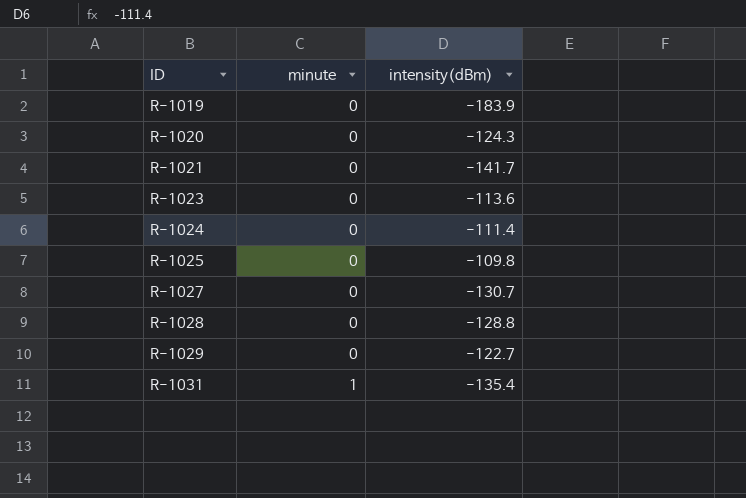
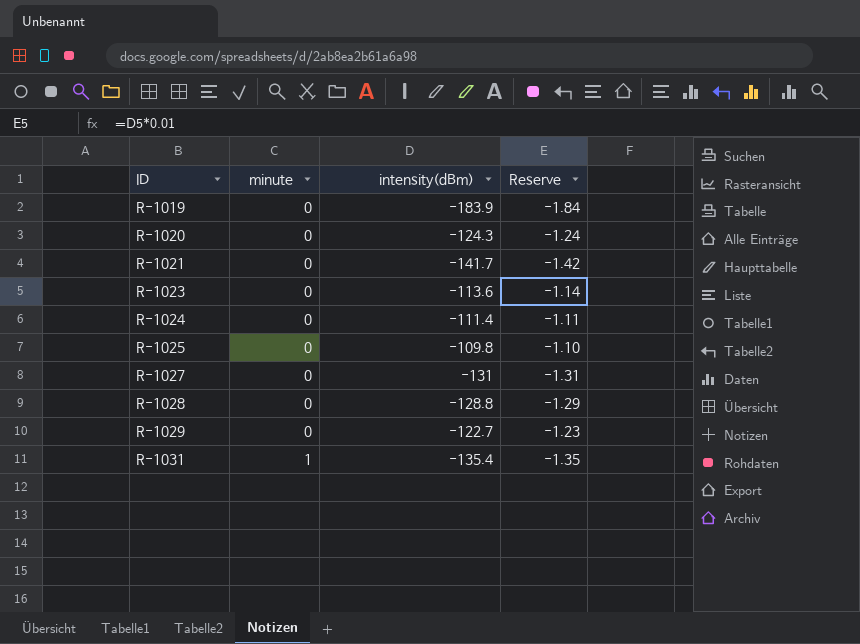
column Reserve | formula: none -> [intensity(dBm)] * 0.01
R-1027 | intensity(dBm): -130.7 -> -131

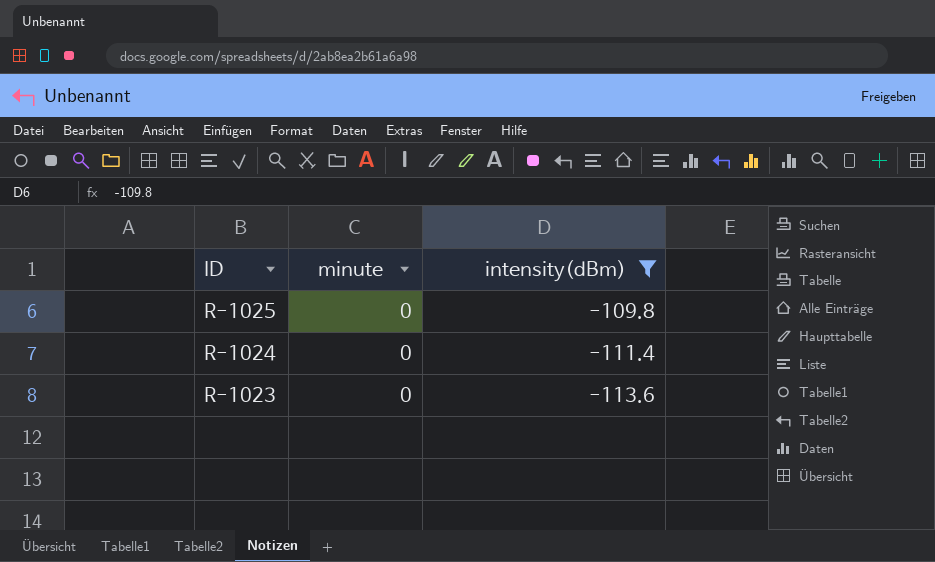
filter: none -> intensity(dBm) >= -113.6
row order: ID ascending -> ID descending
column Reserve | formula: [intensity(dBm)] * 0.01 -> none

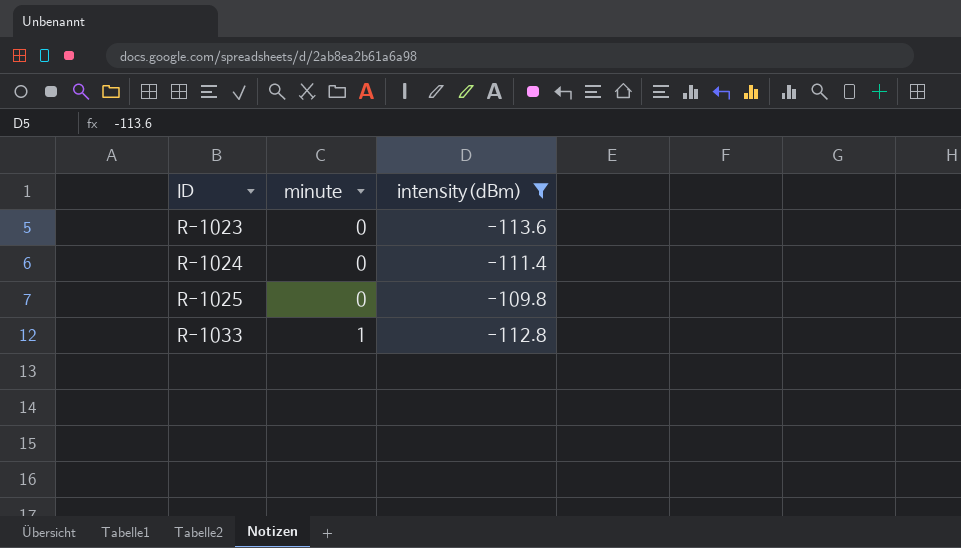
row order: ID descending -> ID ascending
row R-1033: none -> 1 | -112.8

